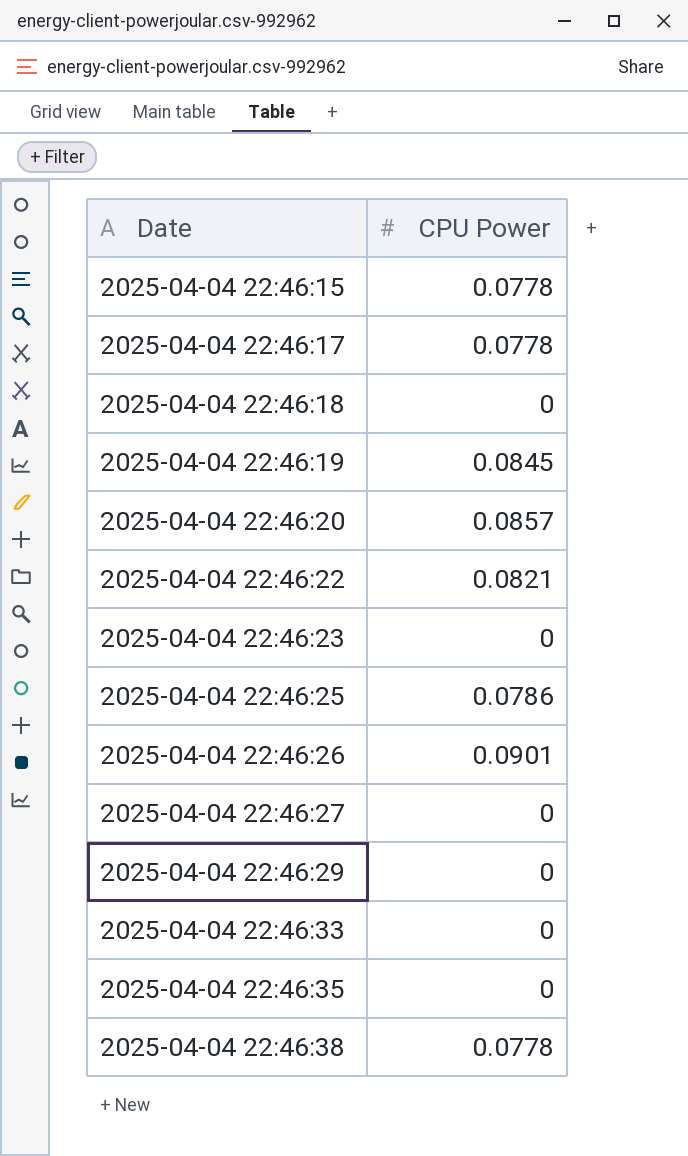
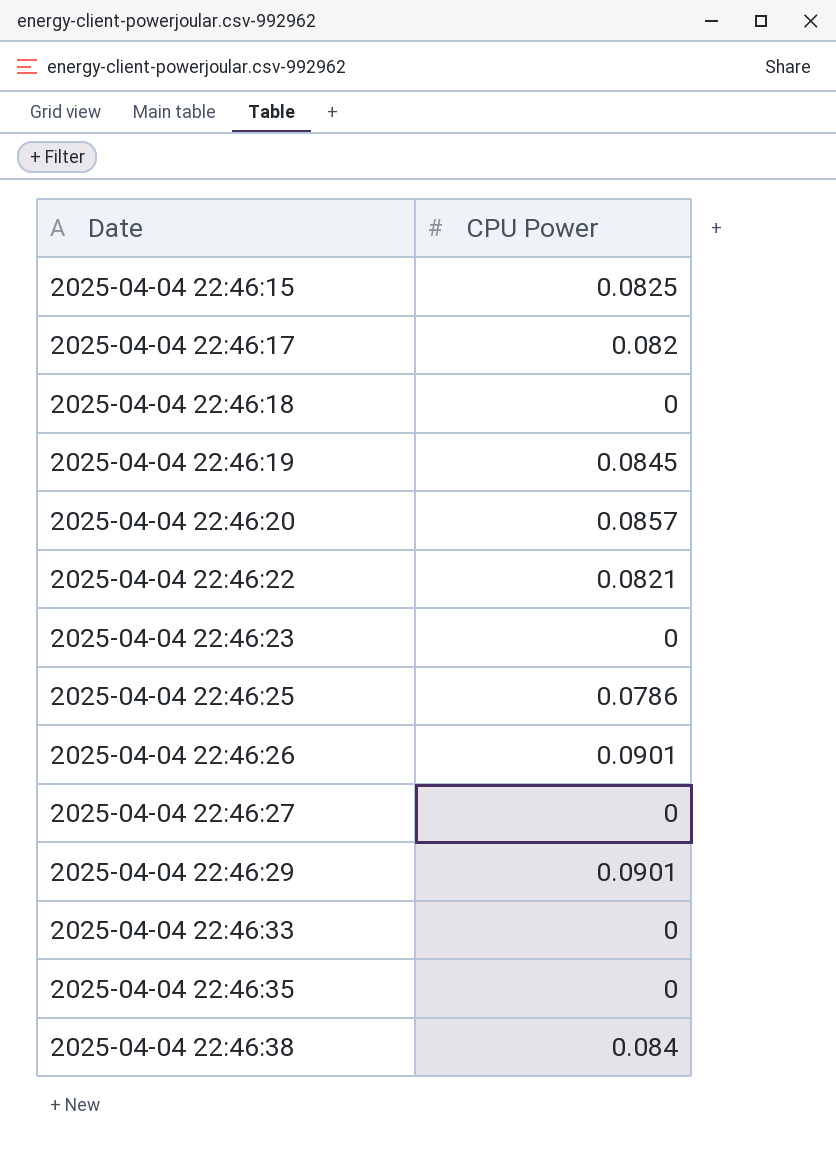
2025-04-04 22:46:15 | CPU Power: 0.0778 -> 0.0825
2025-04-04 22:46:17 | CPU Power: 0.0778 -> 0.082
2025-04-04 22:46:29 | CPU Power: 0 -> 0.0901
2025-04-04 22:46:38 | CPU Power: 0.0778 -> 0.084

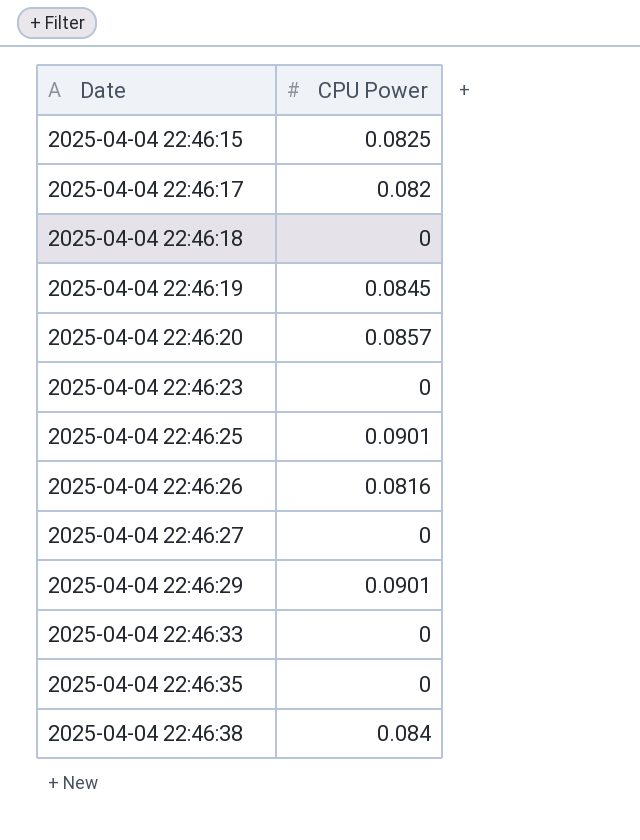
row 2025-04-04 22:46:22: 0.0821 -> none
2025-04-04 22:46:25 | CPU Power: 0.0786 -> 0.0901
2025-04-04 22:46:26 | CPU Power: 0.0901 -> 0.0816

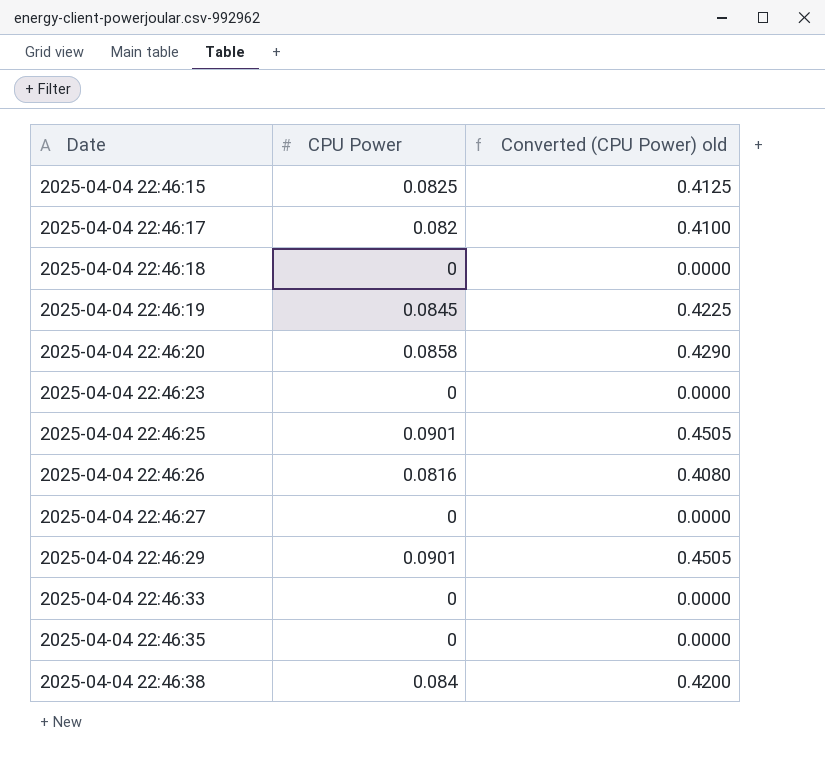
column Converted (CPU Power) old | formula: none -> [CPU Power] * 5
2025-04-04 22:46:20 | CPU Power: 0.0857 -> 0.0858

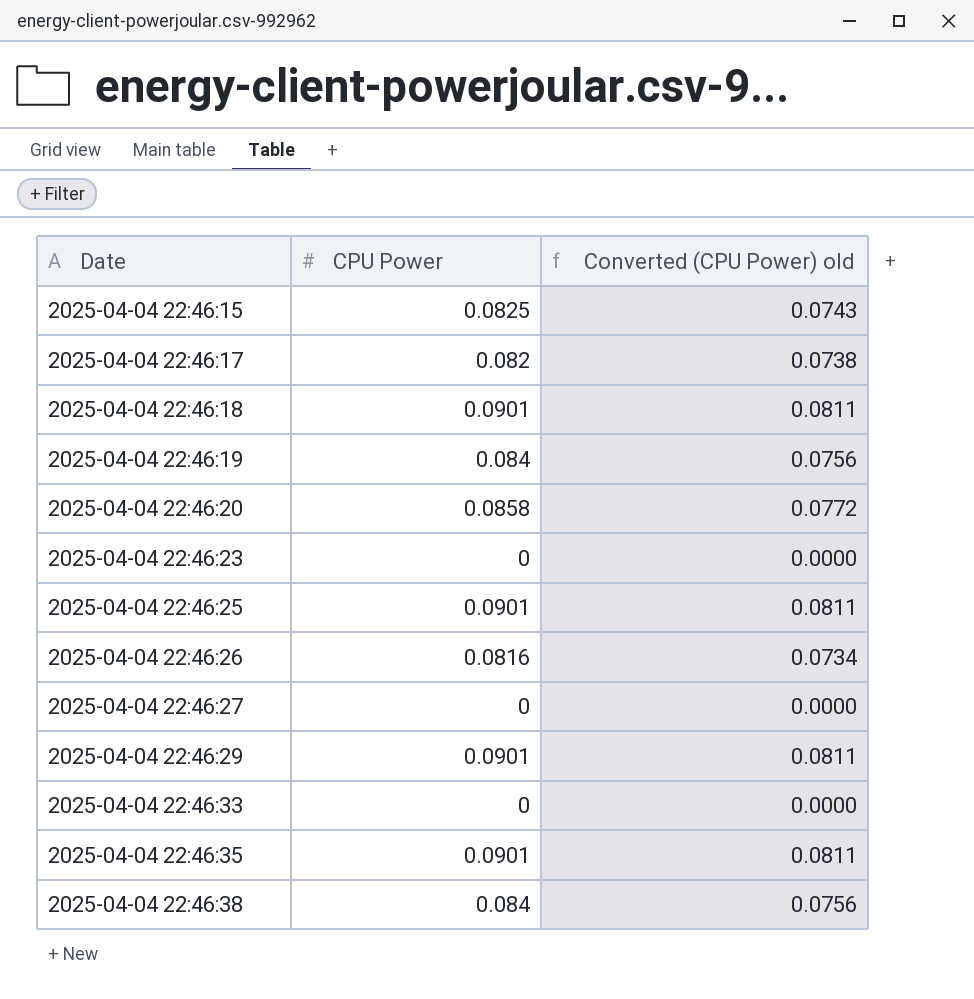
column Converted (CPU Power) old | formula: [CPU Power] * 5 -> [CPU Power] * 0.9
2025-04-04 22:46:18 | CPU Power: 0 -> 0.0901
2025-04-04 22:46:19 | CPU Power: 0.0845 -> 0.084
2025-04-04 22:46:35 | CPU Power: 0 -> 0.0901

